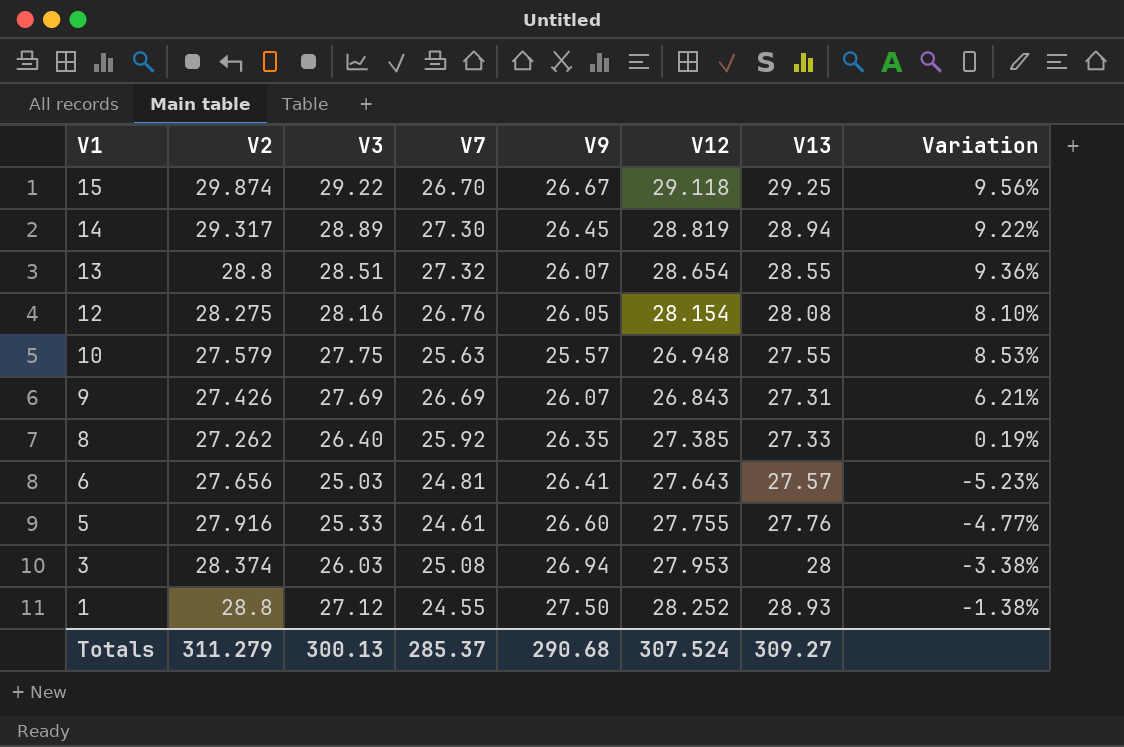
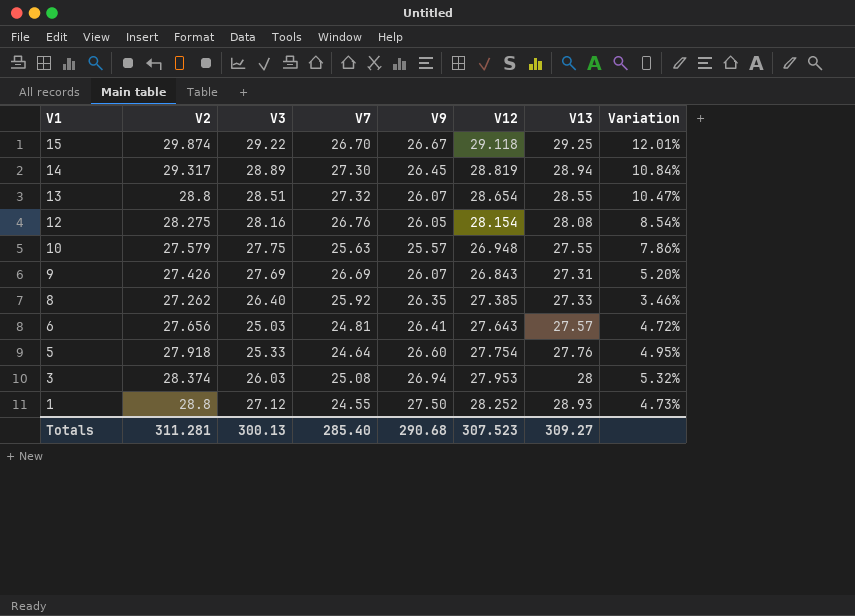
column Variation | formula: ([V3] - [V9]) / [V9] -> ([V2] - [V9]) / [V9]
5 | V2: 27.916 -> 27.918
5 | V7: 24.61 -> 24.64
5 | V12: 27.755 -> 27.754
Totals | V2: 311.279 -> 311.281
Totals | V7: 285.37 -> 285.40
Totals | V12: 307.524 -> 307.523

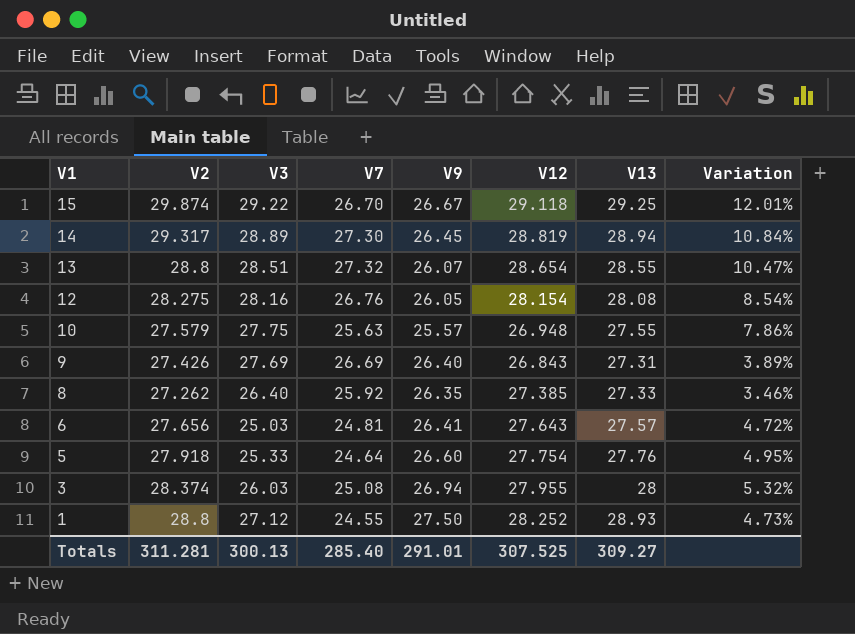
9 | V9: 26.07 -> 26.40
9 | Variation: 5.20% -> 3.89%
3 | V12: 27.953 -> 27.955
Totals | V9: 290.68 -> 291.01
Totals | V12: 307.523 -> 307.525

